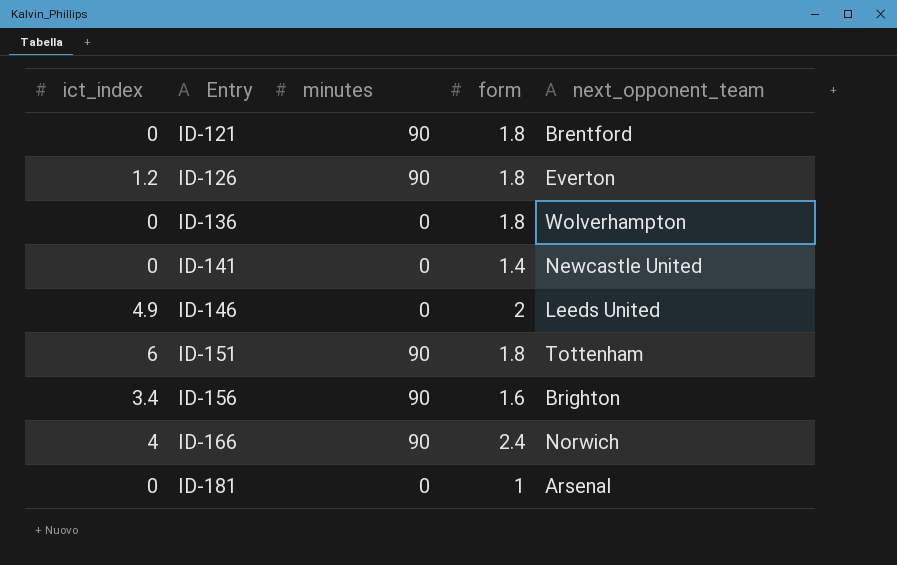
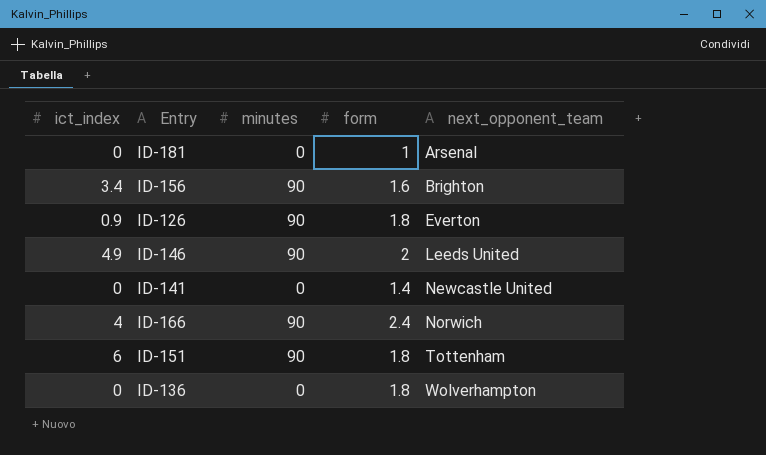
row order: Entry ascending -> next_opponent_team ascending
row ID-121: 0 | 90 | 1.8 | Brentford -> none
ID-126 | ict_index: 1.2 -> 0.9
ID-146 | minutes: 0 -> 90

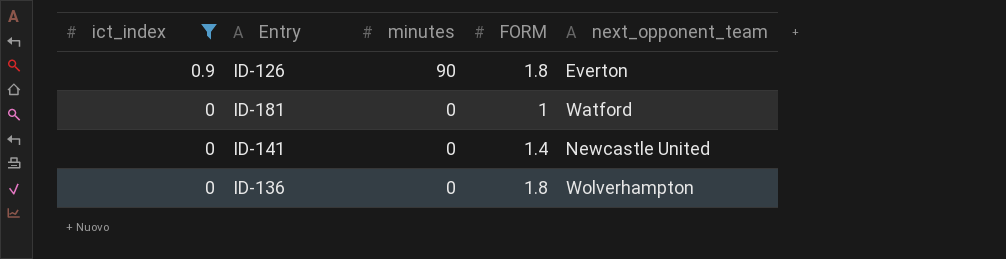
filter: none -> ict_index <= 0.9
row order: next_opponent_team ascending -> ict_index descending
column name: form -> FORM
ID-181 | next_opponent_team: Arsenal -> Watford

